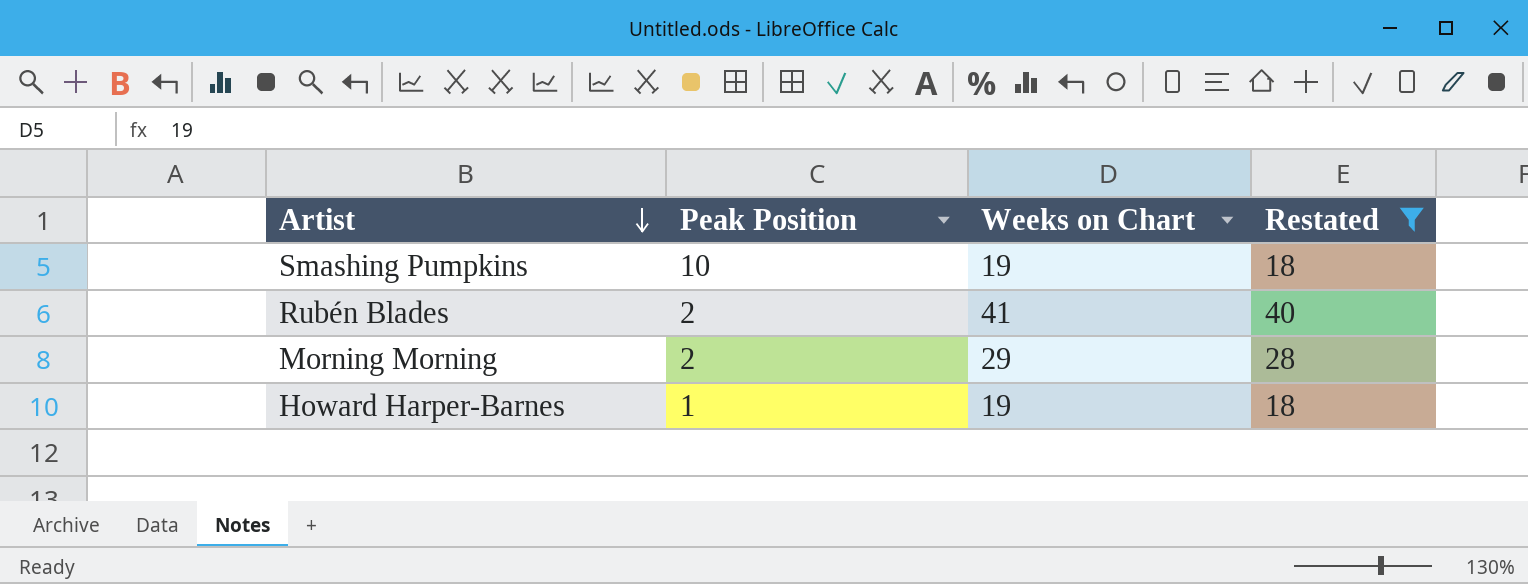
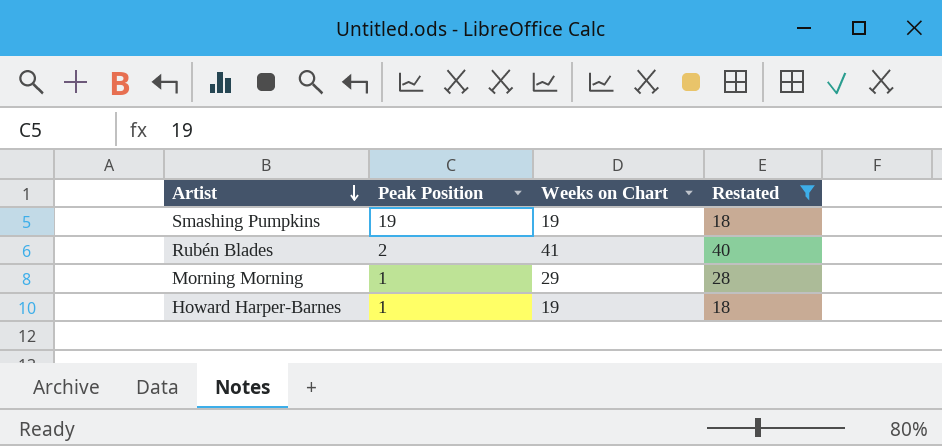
Smashing Pumpkins | Peak Position: 10 -> 19
Morning Morning | Peak Position: 2 -> 1

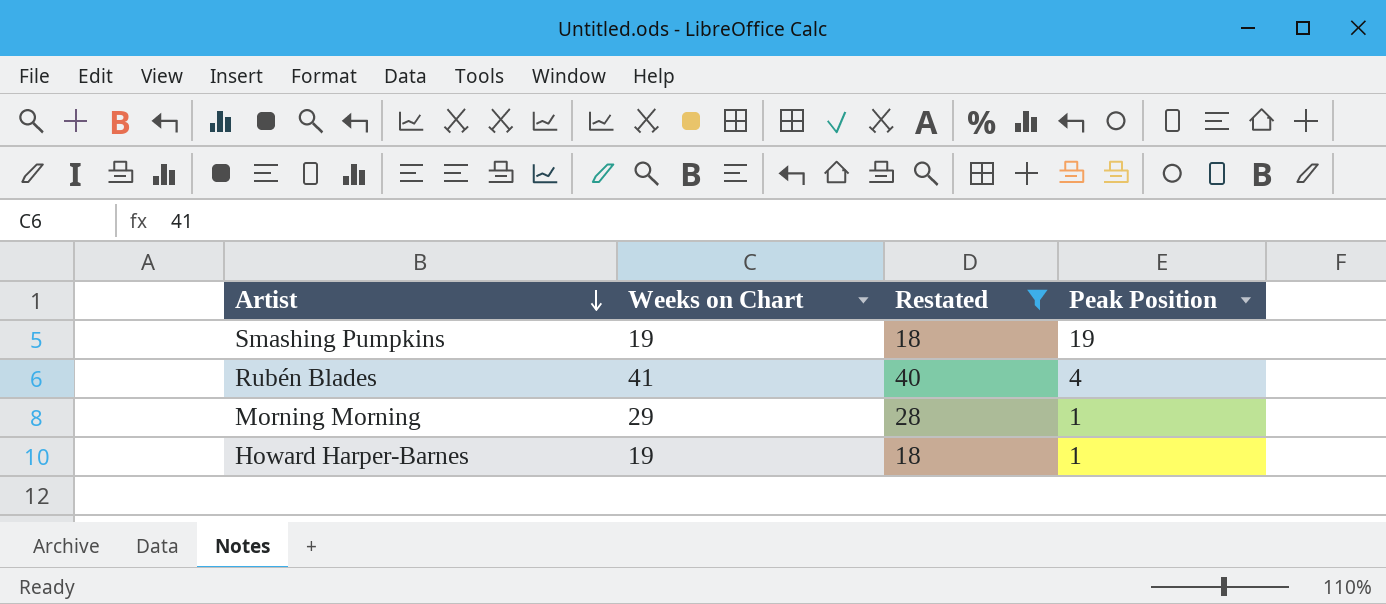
column Peak Position | position: 2 -> 4
Rubén Blades | Peak Position: 2 -> 4

